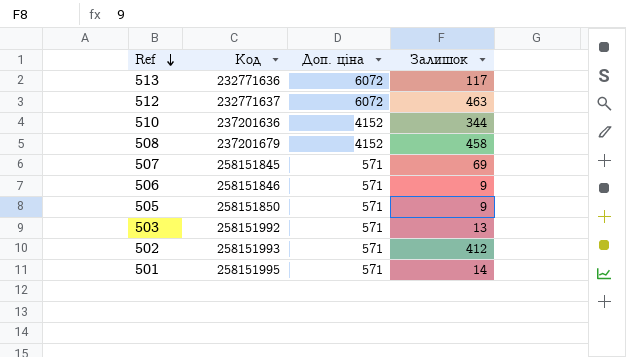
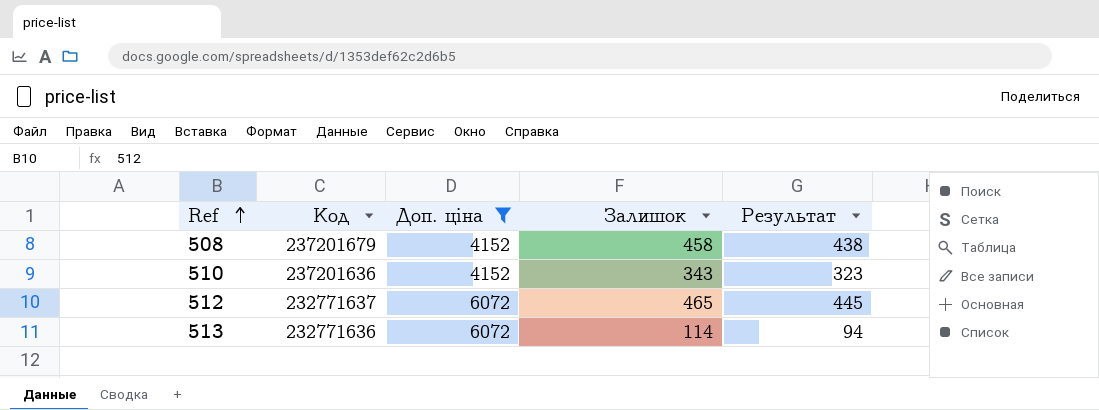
filter: none -> Доп. ціна != 571
row order: Ref descending -> Ref ascending
column Результат | formula: none -> [Залишок] - 20
510 | Залишок: 344 -> 343
512 | Залишок: 463 -> 465
513 | Залишок: 117 -> 114

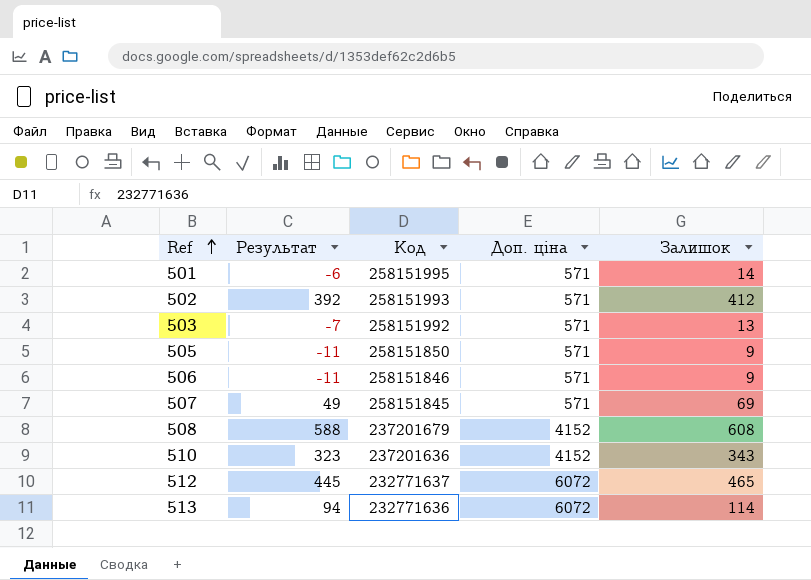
filter: Доп. ціна != 571 -> none
column Результат | position: 5 -> 2
508 | Результат: 438 -> 588
508 | Залишок: 458 -> 608

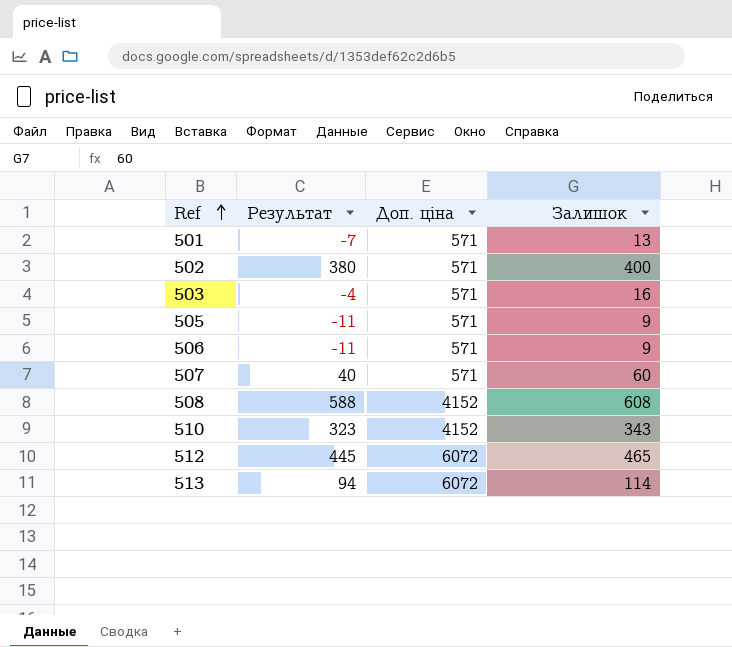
column Код | position: 3 -> none
501 | Результат: -6 -> -7
501 | Залишок: 14 -> 13
502 | Результат: 392 -> 380
502 | Залишок: 412 -> 400
503 | Результат: -7 -> -4
503 | Залишок: 13 -> 16
507 | Результат: 49 -> 40
507 | Залишок: 69 -> 60

